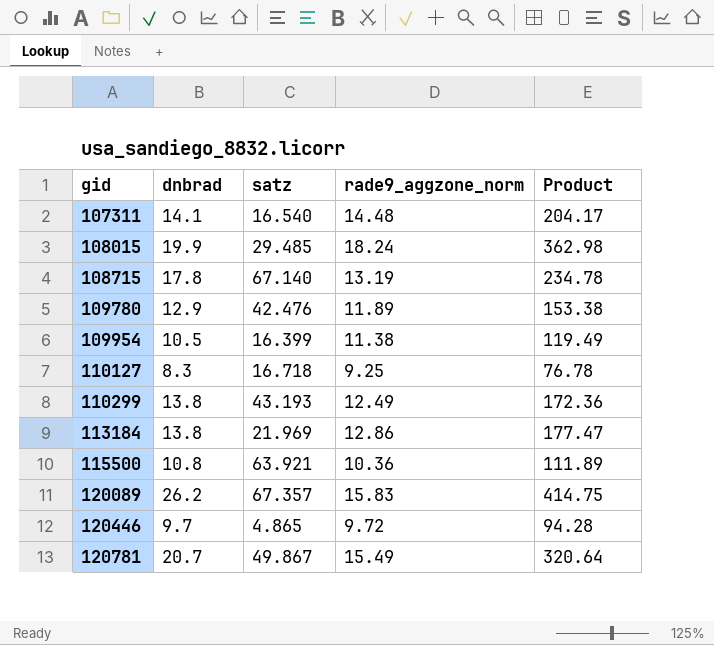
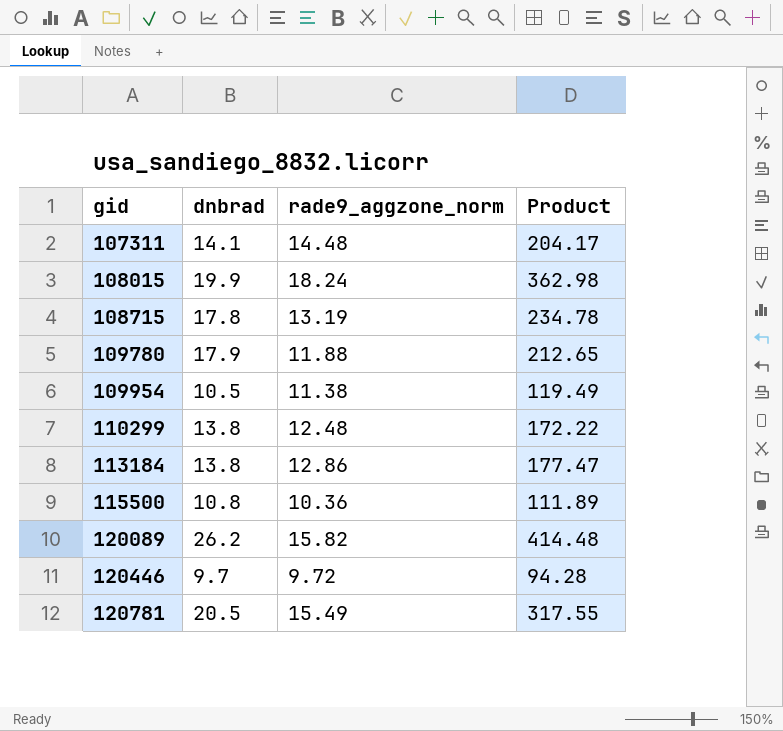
column satz | position: 3 -> none
row 110127: 8.3 | 16.718 | 9.25 | 76.78 -> none
109780 | dnbrad: 12.9 -> 17.9
109780 | rade9_aggzone_norm: 11.89 -> 11.88
109780 | Product: 153.38 -> 212.65
110299 | rade9_aggzone_norm: 12.49 -> 12.48
110299 | Product: 172.36 -> 172.22
120089 | rade9_aggzone_norm: 15.83 -> 15.82
120089 | Product: 414.75 -> 414.48
120781 | dnbrad: 20.7 -> 20.5
120781 | Product: 320.64 -> 317.55

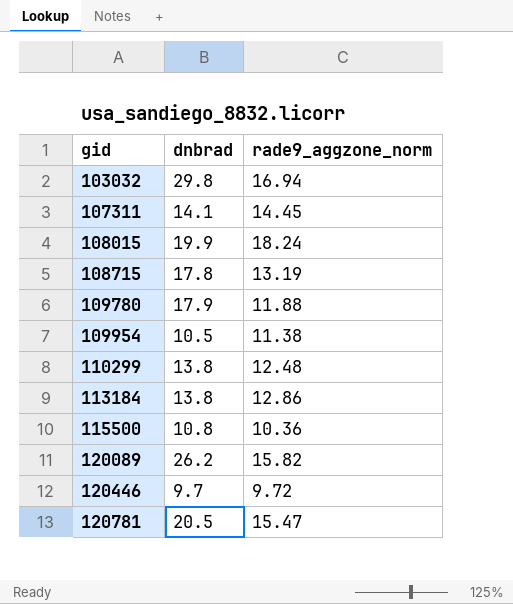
column Product | formula: [dnbrad] * [rade9_aggzone_norm] -> none
row 103032: none -> 29.8 | 16.94
107311 | rade9_aggzone_norm: 14.48 -> 14.45
120781 | rade9_aggzone_norm: 15.49 -> 15.47

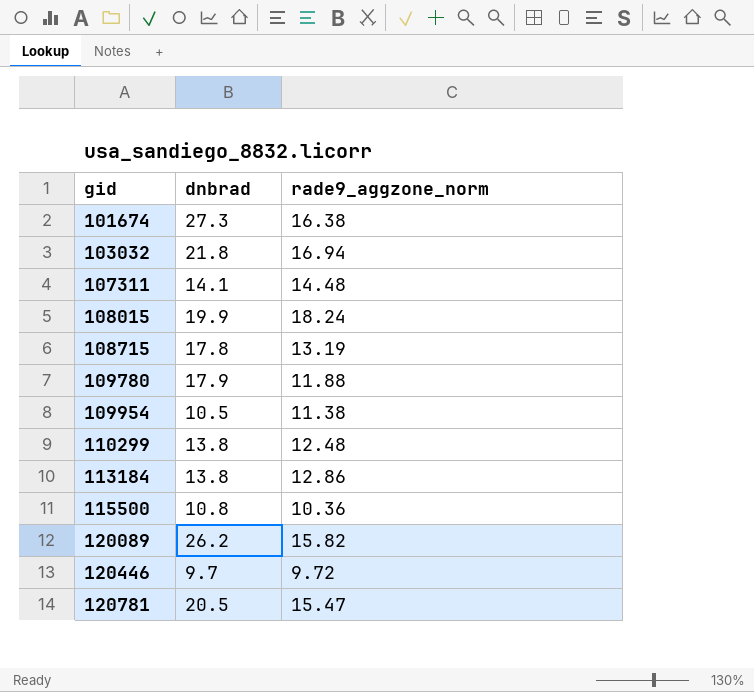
row 101674: none -> 27.3 | 16.38
103032 | dnbrad: 29.8 -> 21.8
107311 | rade9_aggzone_norm: 14.45 -> 14.48

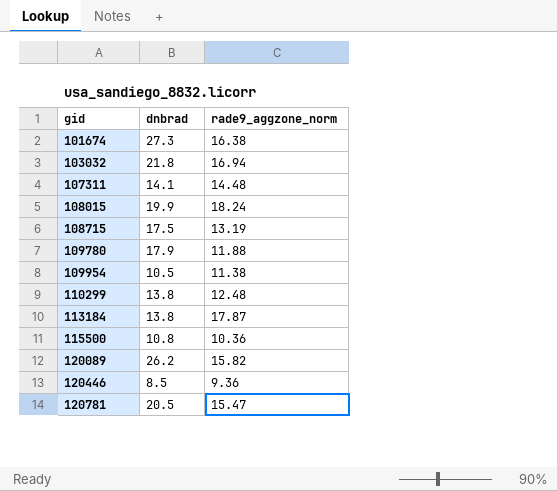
108715 | dnbrad: 17.8 -> 17.5
113184 | rade9_aggzone_norm: 12.86 -> 17.87
120446 | dnbrad: 9.7 -> 8.5
120446 | rade9_aggzone_norm: 9.72 -> 9.36

